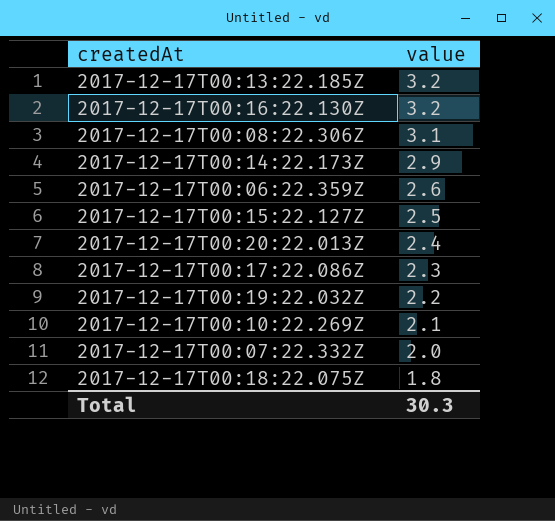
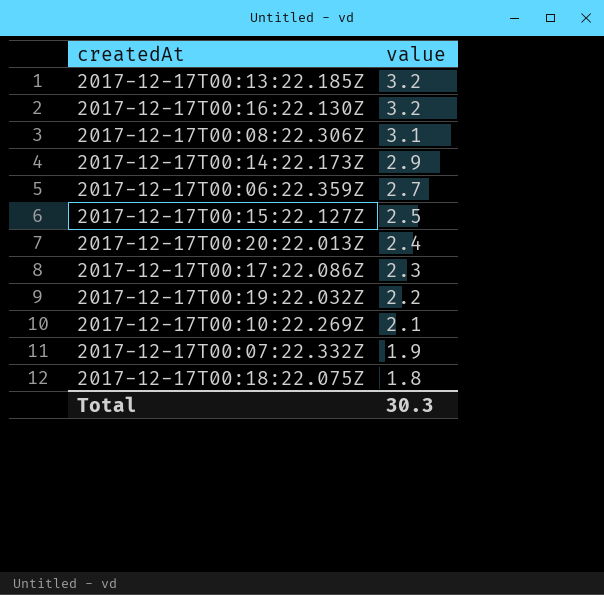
2017-12-17T00:06:22.359Z | value: 2.6 -> 2.7
2017-12-17T00:07:22.332Z | value: 2.0 -> 1.9

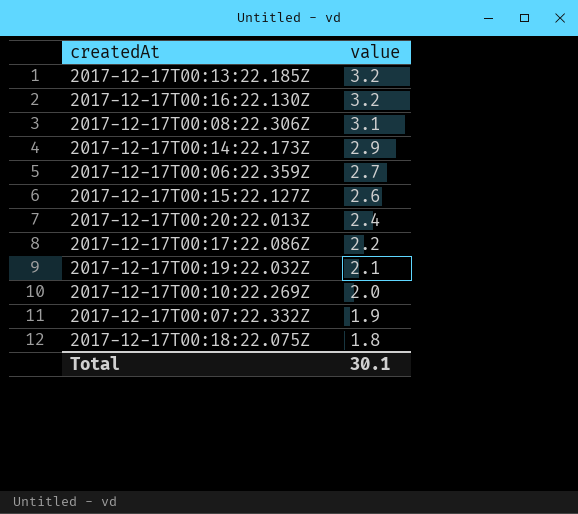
2017-12-17T00:15:22.127Z | value: 2.5 -> 2.6
2017-12-17T00:17:22.086Z | value: 2.3 -> 2.2
2017-12-17T00:19:22.032Z | value: 2.2 -> 2.1
2017-12-17T00:10:22.269Z | value: 2.1 -> 2.0
Total | value: 30.3 -> 30.1

